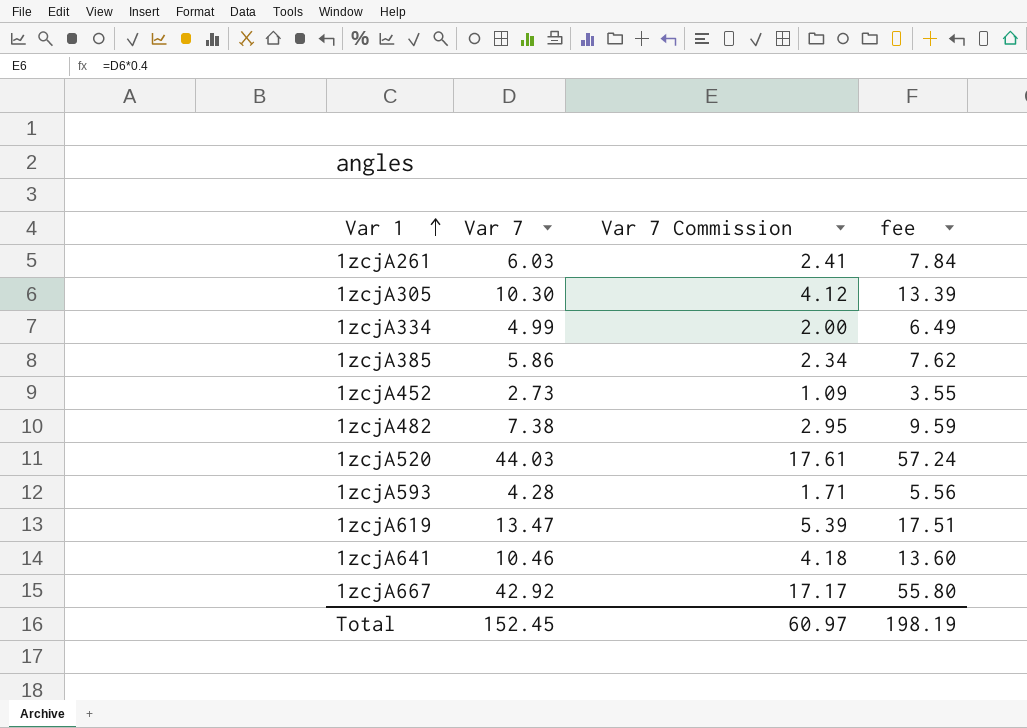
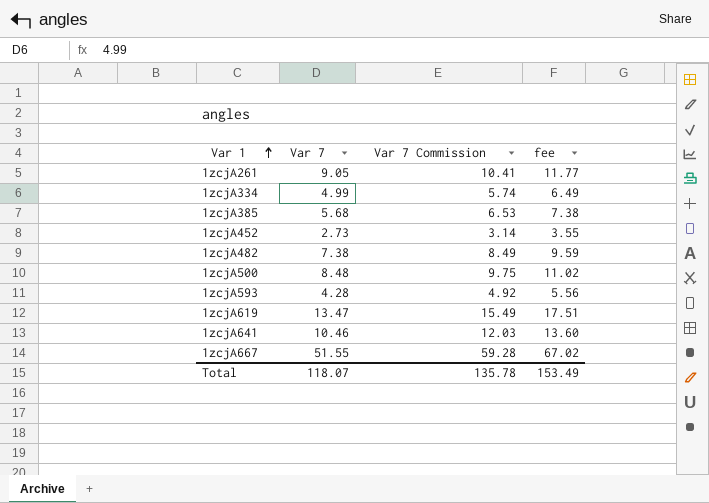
column Var 7 Commission | formula: [Var 7] * 0.4 -> [Var 7] * 1.15
row 1zcjA305: 10.30 | 4.12 | 13.39 -> none
row 1zcjA520: 44.03 | 17.61 | 57.24 -> none
1zcjA261 | Var 7: 6.03 -> 9.05
1zcjA261 | fee: 7.84 -> 11.77
1zcjA385 | Var 7: 5.86 -> 5.68
1zcjA385 | fee: 7.62 -> 7.38
row 1zcjA500: none -> 8.48 | 9.75 | 11.02
1zcjA667 | Var 7: 42.92 -> 51.55
1zcjA667 | fee: 55.80 -> 67.02
Total | Var 7: 152.45 -> 118.07
Total | Var 7 Commission: 60.97 -> 135.78
Total | fee: 198.19 -> 153.49

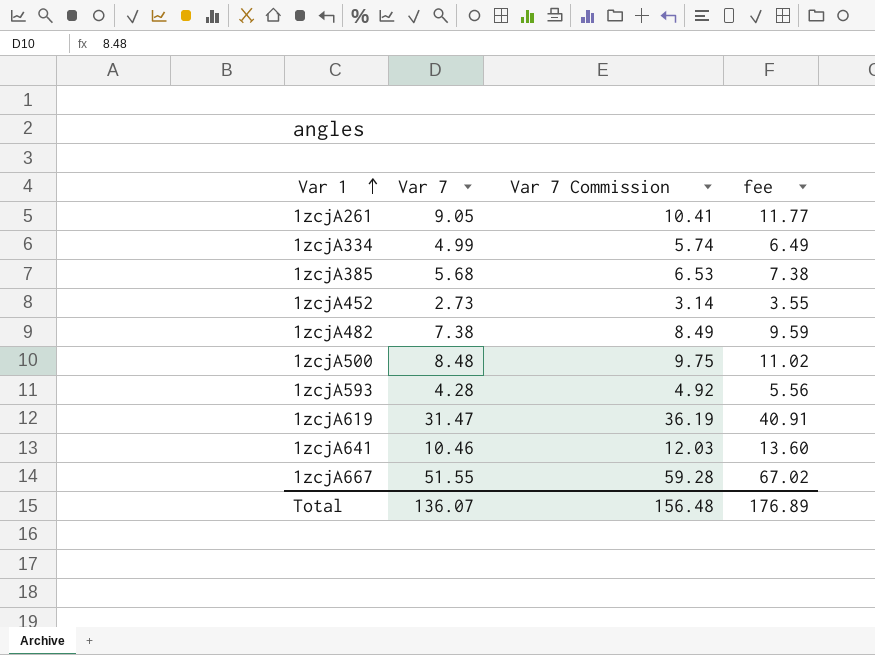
1zcjA619 | Var 7: 13.47 -> 31.47
1zcjA619 | Var 7 Commission: 15.49 -> 36.19
1zcjA619 | fee: 17.51 -> 40.91
Total | Var 7: 118.07 -> 136.07
Total | Var 7 Commission: 135.78 -> 156.48
Total | fee: 153.49 -> 176.89

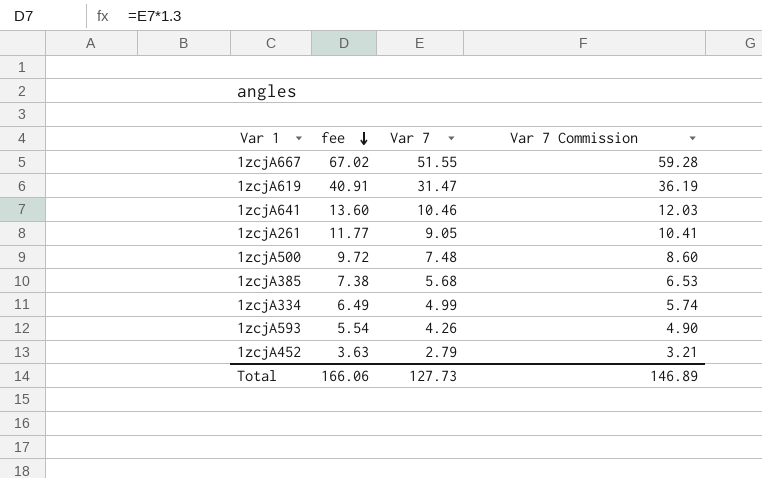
row order: Var 1 ascending -> fee descending
column fee | position: 4 -> 2
row 1zcjA482: 7.38 | 8.49 | 9.59 -> none
1zcjA500 | fee: 11.02 -> 9.72
1zcjA500 | Var 7: 8.48 -> 7.48
1zcjA500 | Var 7 Commission: 9.75 -> 8.60
1zcjA593 | fee: 5.56 -> 5.54
1zcjA593 | Var 7: 4.28 -> 4.26
1zcjA593 | Var 7 Commission: 4.92 -> 4.90
1zcjA452 | fee: 3.55 -> 3.63
1zcjA452 | Var 7: 2.73 -> 2.79
1zcjA452 | Var 7 Commission: 3.14 -> 3.21
Total | fee: 176.89 -> 166.06
Total | Var 7: 136.07 -> 127.73
Total | Var 7 Commission: 156.48 -> 146.89

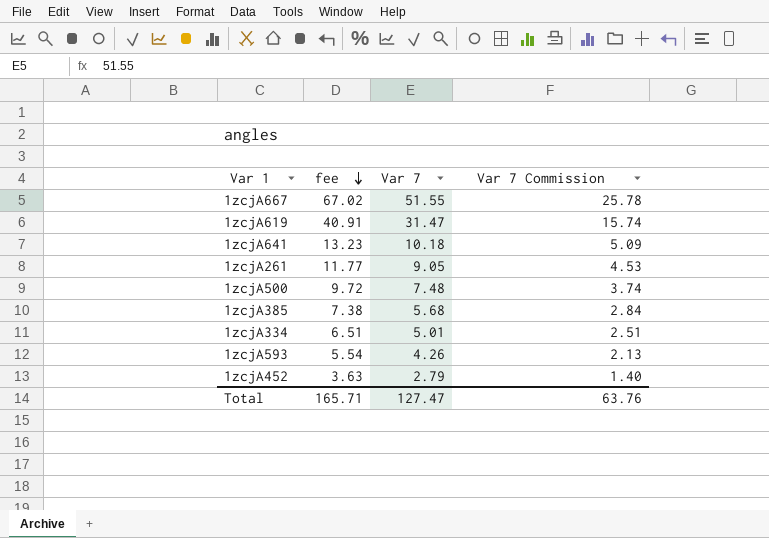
column Var 7 Commission | formula: [Var 7] * 1.15 -> [Var 7] * 0.5
1zcjA641 | fee: 13.60 -> 13.23
1zcjA641 | Var 7: 10.46 -> 10.18
1zcjA334 | fee: 6.49 -> 6.51
1zcjA334 | Var 7: 4.99 -> 5.01
Total | fee: 166.06 -> 165.71
Total | Var 7: 127.73 -> 127.47
Total | Var 7 Commission: 146.89 -> 63.76

